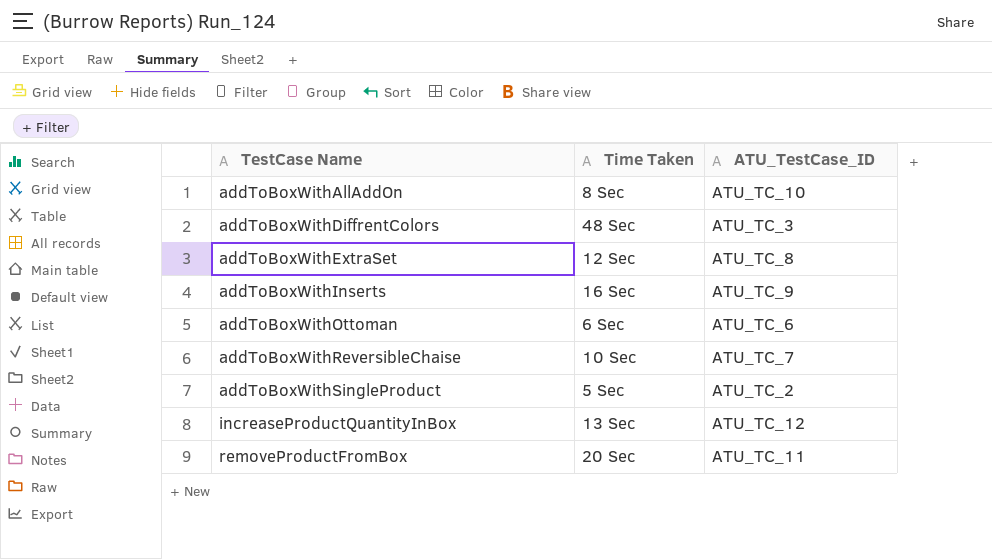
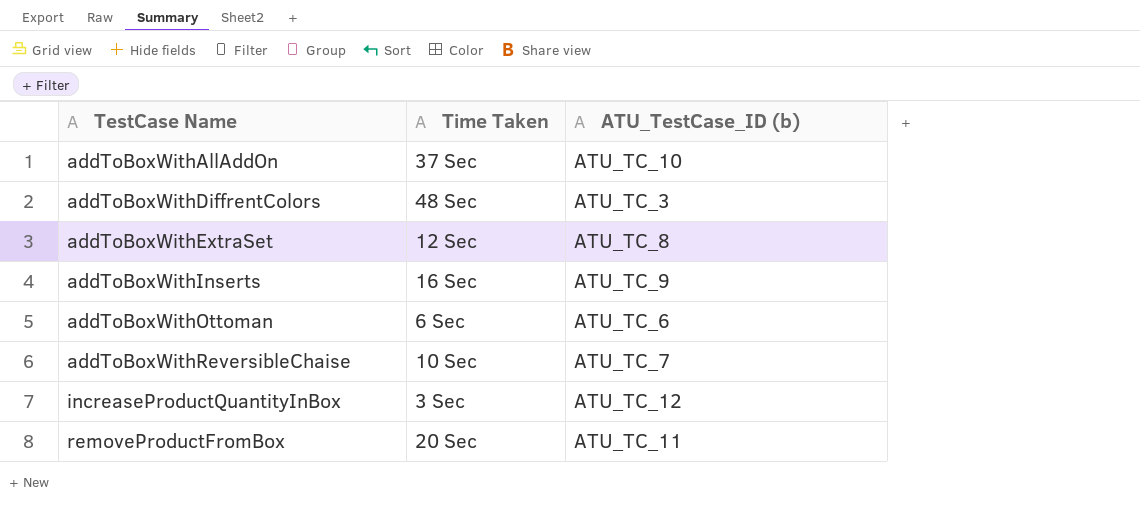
column name: ATU_TestCase_ID -> ATU_TestCase_ID (b)
row addToBoxWithSingleProduct: 5 Sec | ATU_TC_2 -> none
addToBoxWithAllAddOn | Time Taken: 8 Sec -> 37 Sec
increaseProductQuantityInBox | Time Taken: 13 Sec -> 3 Sec

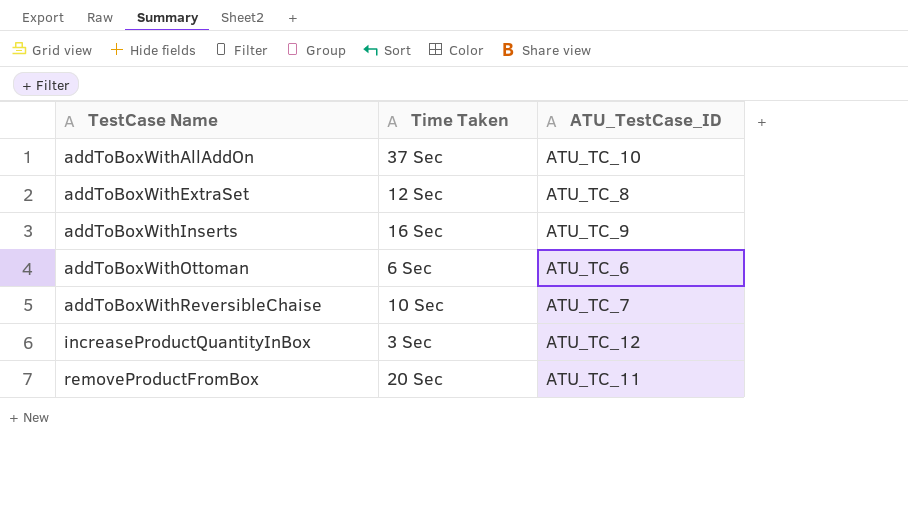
column name: ATU_TestCase_ID (b) -> ATU_TestCase_ID
row addToBoxWithDiffrentColors: 48 Sec | ATU_TC_3 -> none

